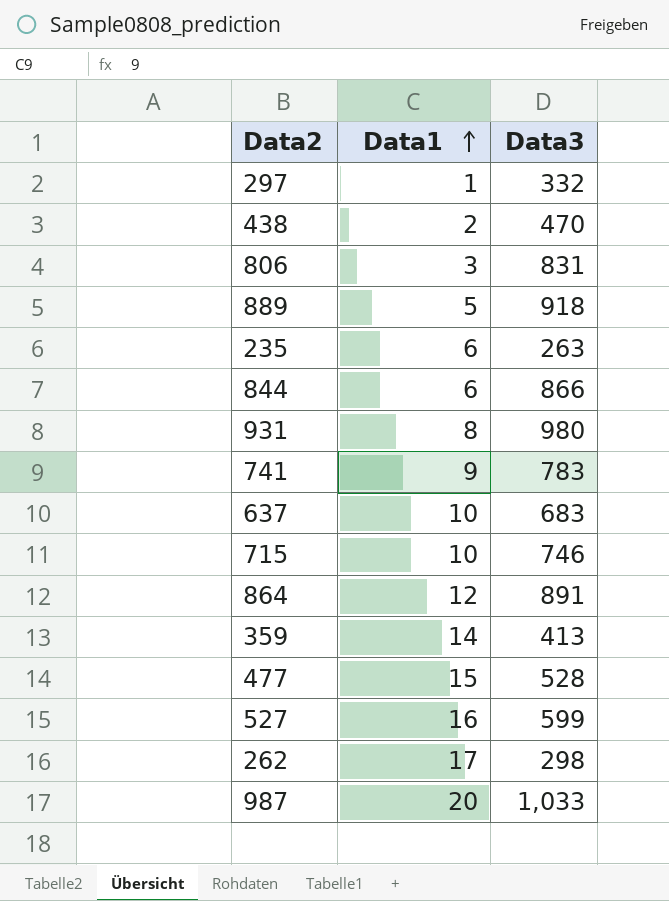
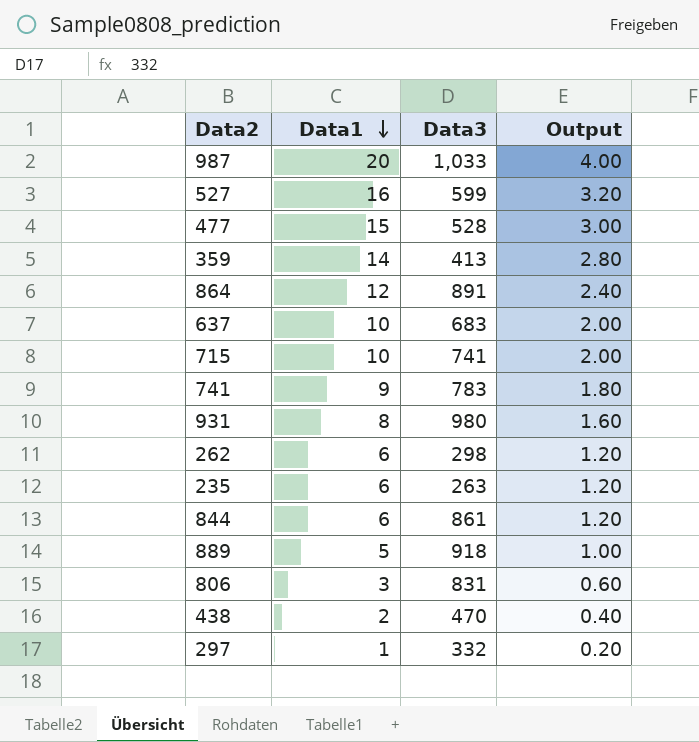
row order: Data1 ascending -> Data1 descending
column Output | formula: none -> [Data1] * 0.2
715 | Data3: 746 -> 741
262 | Data1: 17 -> 6
844 | Data3: 866 -> 861

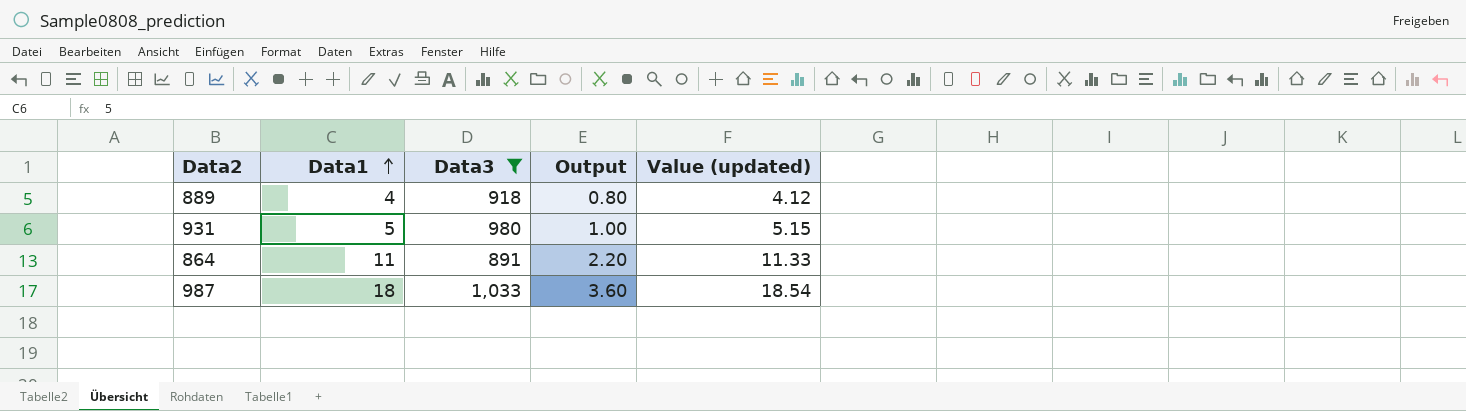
filter: none -> Data3 >= 891
row order: Data1 descending -> Data1 ascending
column Value (updated) | formula: none -> [Data1] * 1.03
889 | Data1: 5 -> 4
889 | Output: 1.00 -> 0.80
931 | Data1: 8 -> 5
931 | Output: 1.60 -> 1.00
864 | Data1: 12 -> 11
864 | Output: 2.40 -> 2.20
987 | Data1: 20 -> 18
987 | Output: 4.00 -> 3.60

